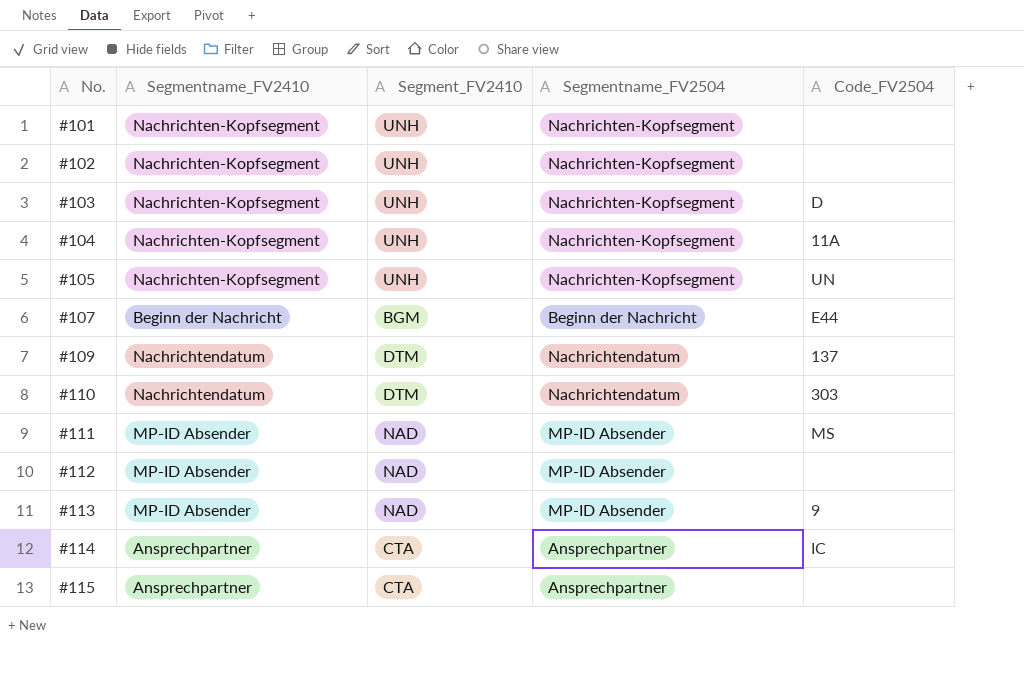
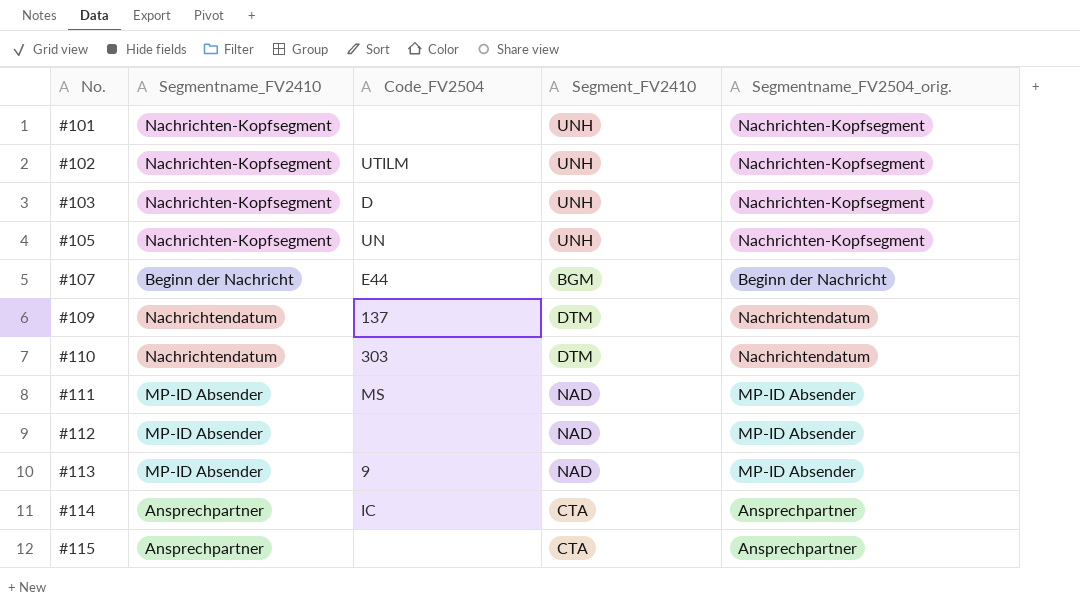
column Code_FV2504 | position: 5 -> 3
column name: Segmentname_FV2504 -> Segmentname_FV2504_orig.
row #104: Nachrichten-Kopfsegment | UNH | Nachrichten-Kopfsegment | 11A -> none
#102 | Code_FV2504: none -> UTILM

